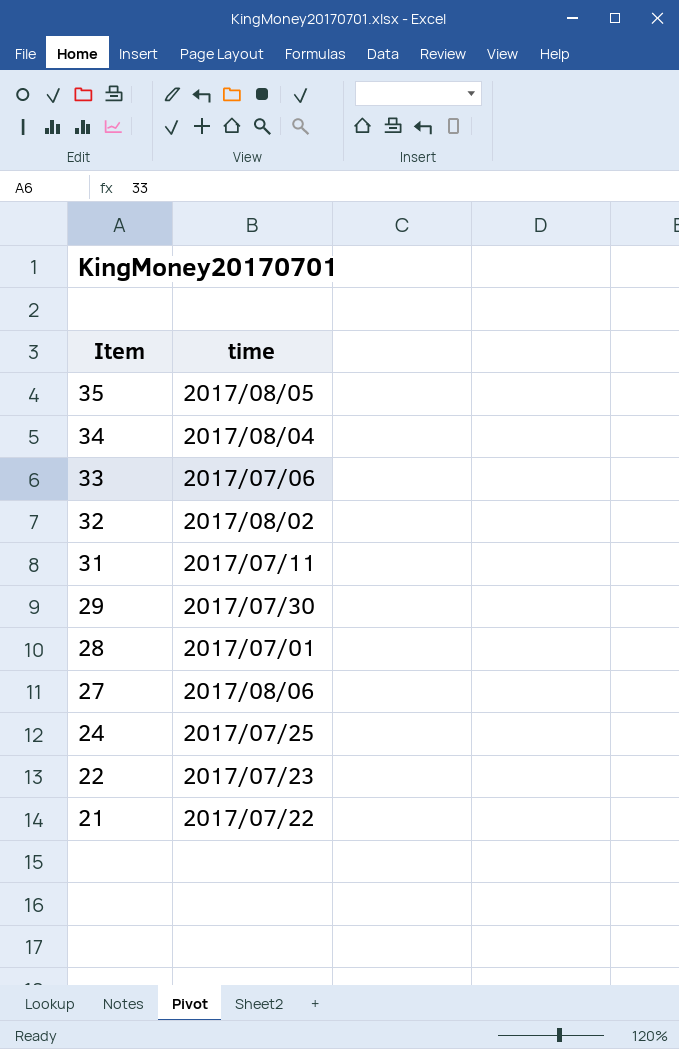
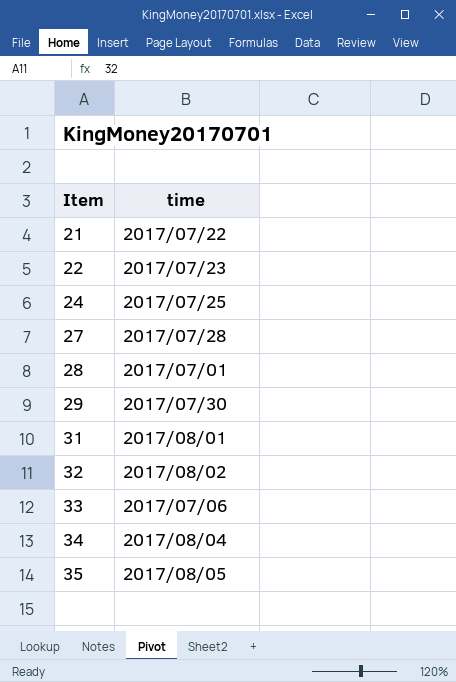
row order: Item descending -> Item ascending
27 | time: 2017/08/06 -> 2017/07/28
31 | time: 2017/07/11 -> 2017/08/01

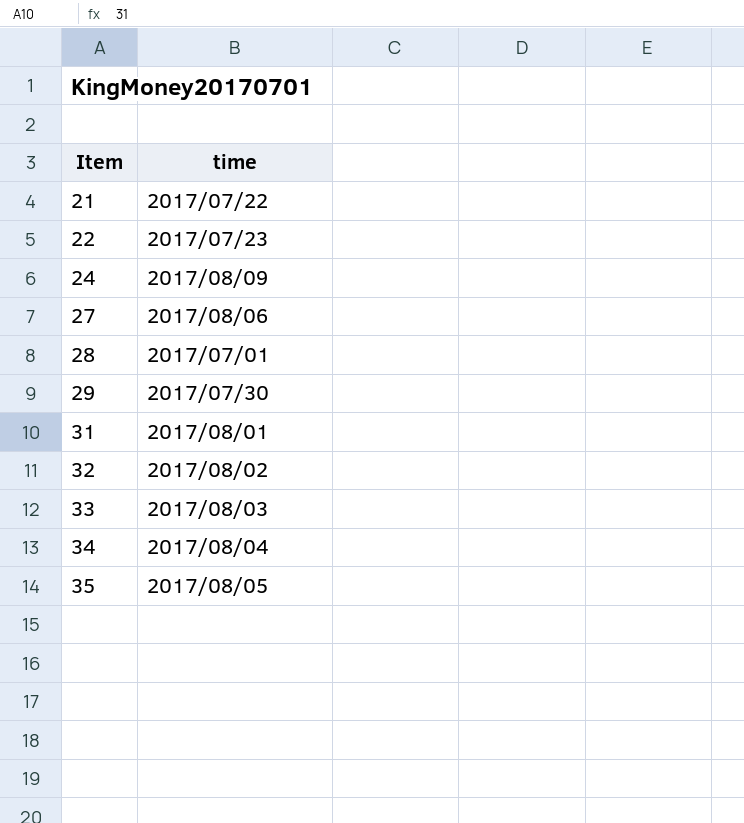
24 | time: 2017/07/25 -> 2017/08/09
27 | time: 2017/07/28 -> 2017/08/06
33 | time: 2017/07/06 -> 2017/08/03

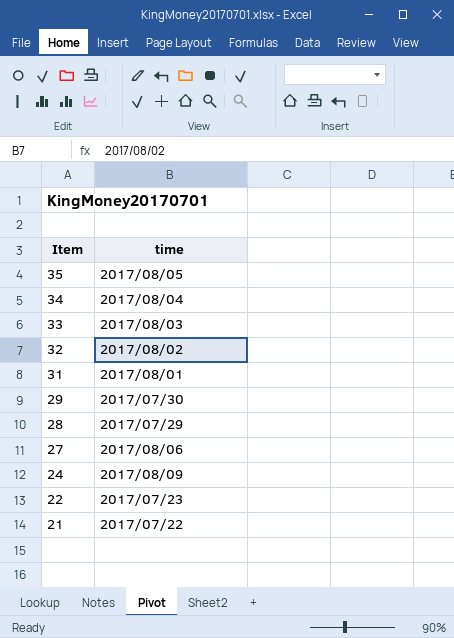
row order: Item ascending -> Item descending
28 | time: 2017/07/01 -> 2017/07/29

